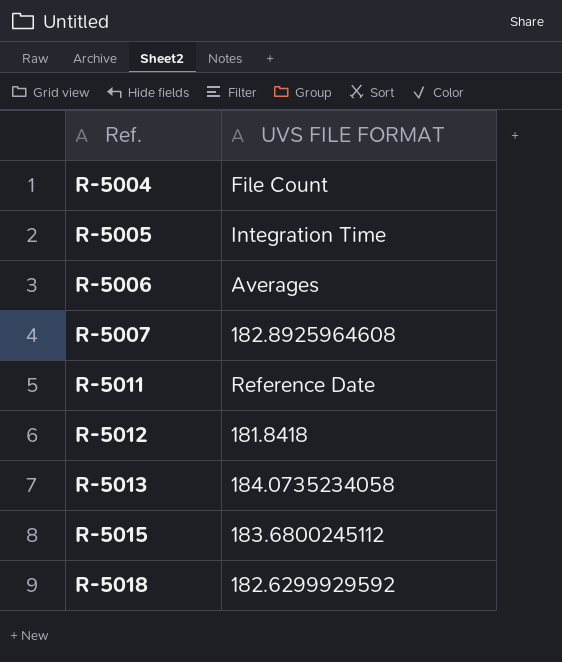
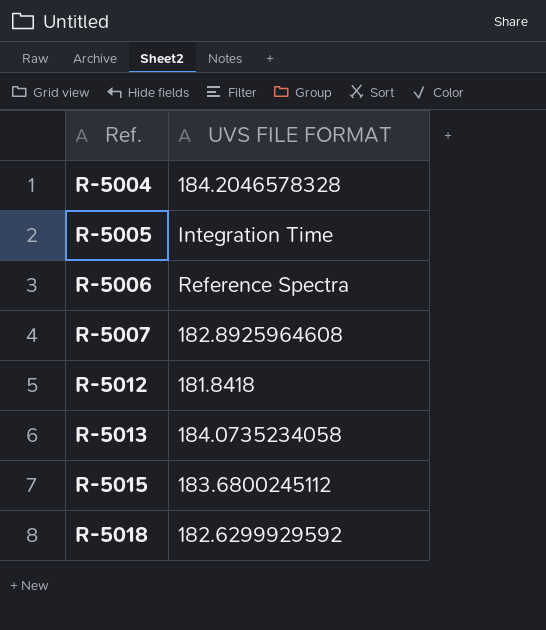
row R-5011: Reference Date -> none
R-5004 | UVS FILE FORMAT: File Count -> 184.2046578328
R-5006 | UVS FILE FORMAT: Averages -> Reference Spectra

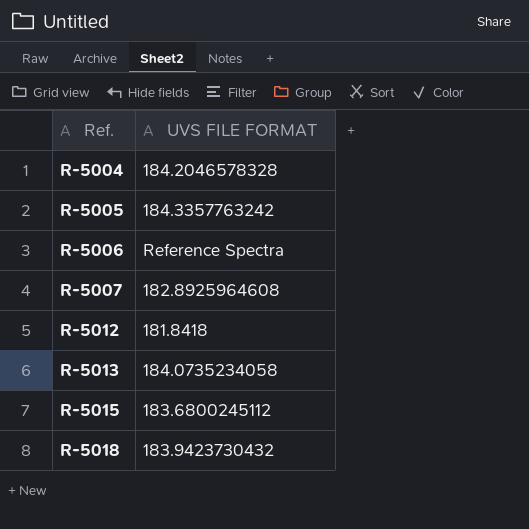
R-5005 | UVS FILE FORMAT: Integration Time -> 184.3357763242
R-5018 | UVS FILE FORMAT: 182.6299929592 -> 183.9423730432

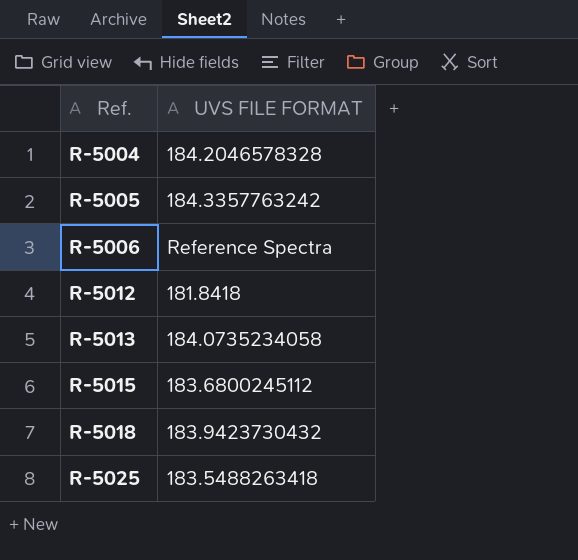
row R-5007: 182.8925964608 -> none
row R-5025: none -> 183.5488263418

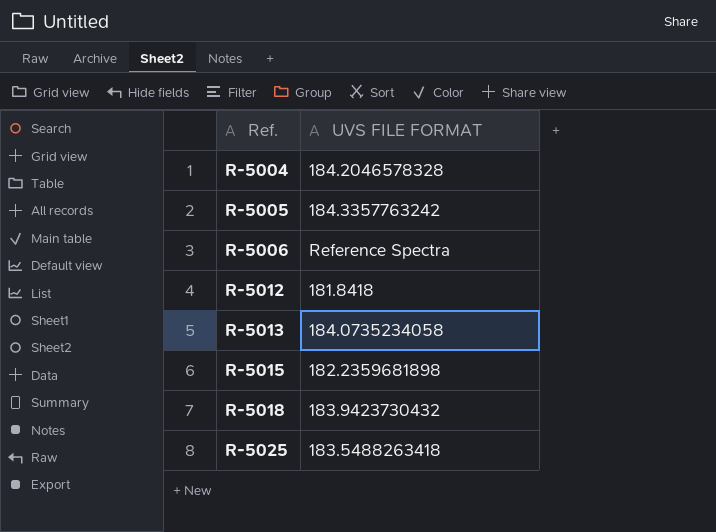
R-5015 | UVS FILE FORMAT: 183.6800245112 -> 182.2359681898

